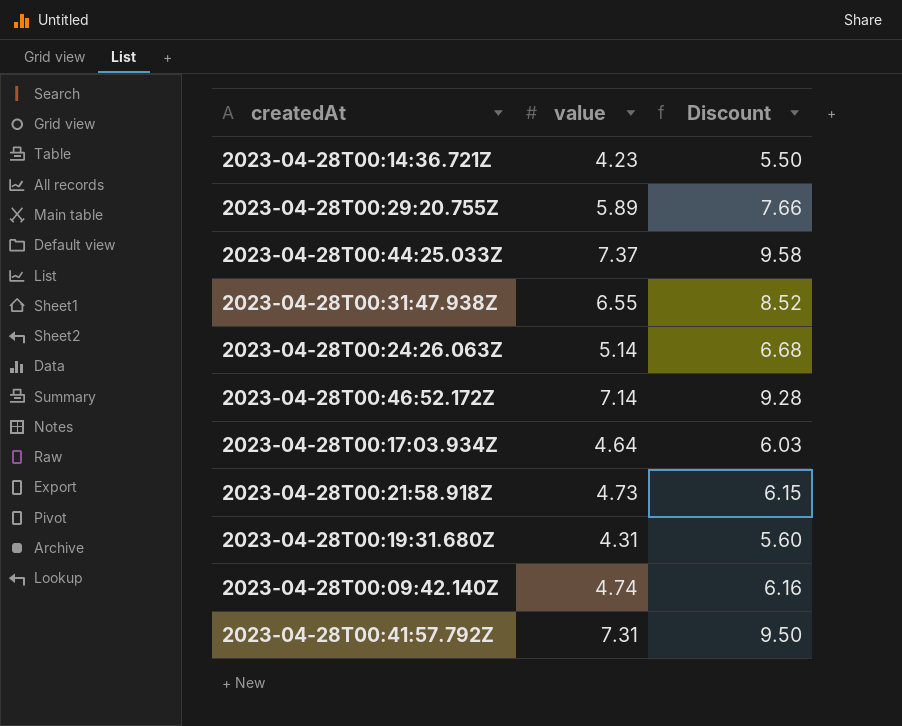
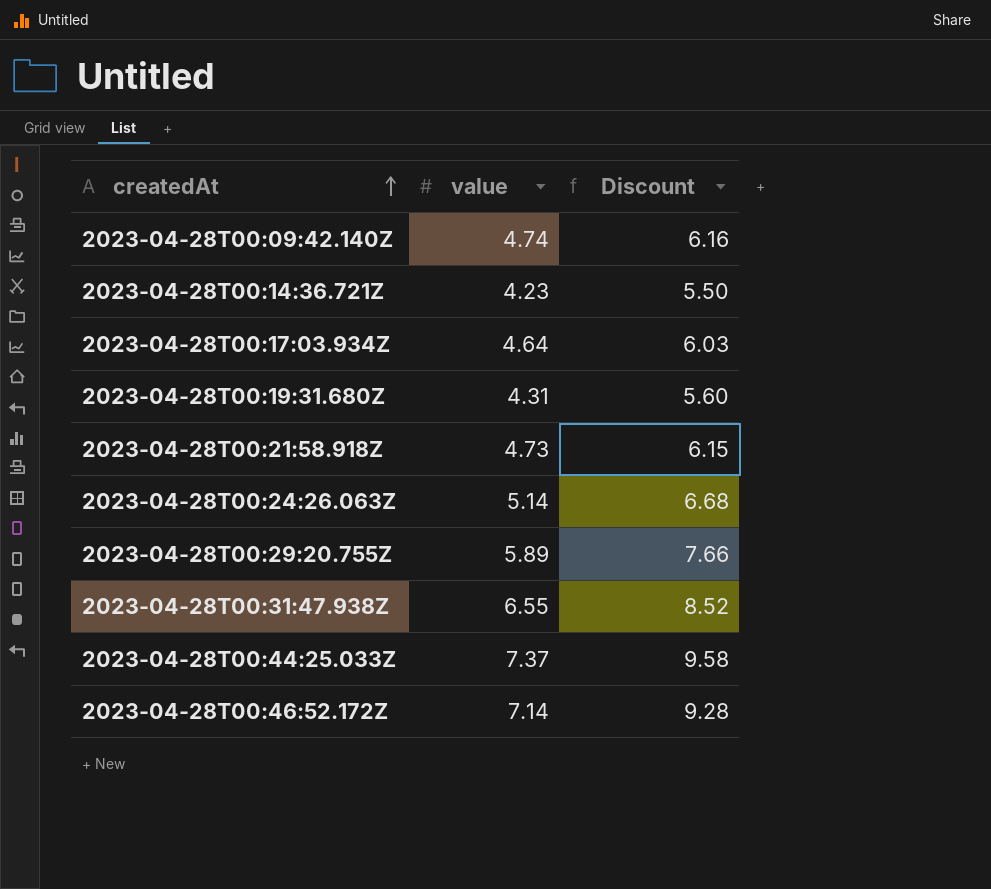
row order: none -> createdAt ascending
row 2023-04-28T00:41:57.792Z: 7.31 | 9.50 -> none

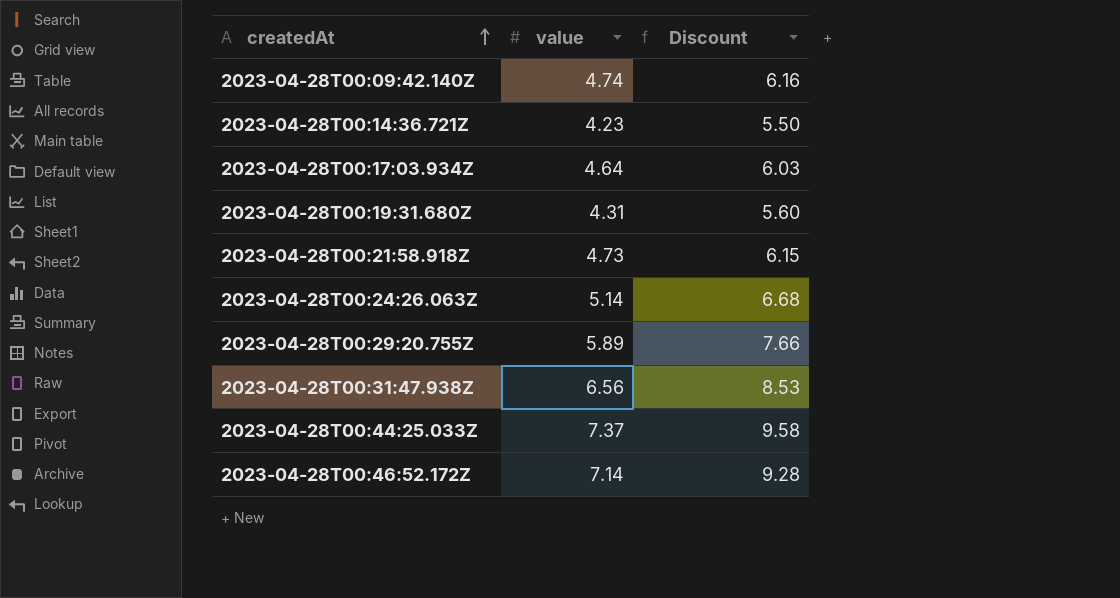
2023-04-28T00:31:47.938Z | value: 6.55 -> 6.56
2023-04-28T00:31:47.938Z | Discount: 8.52 -> 8.53

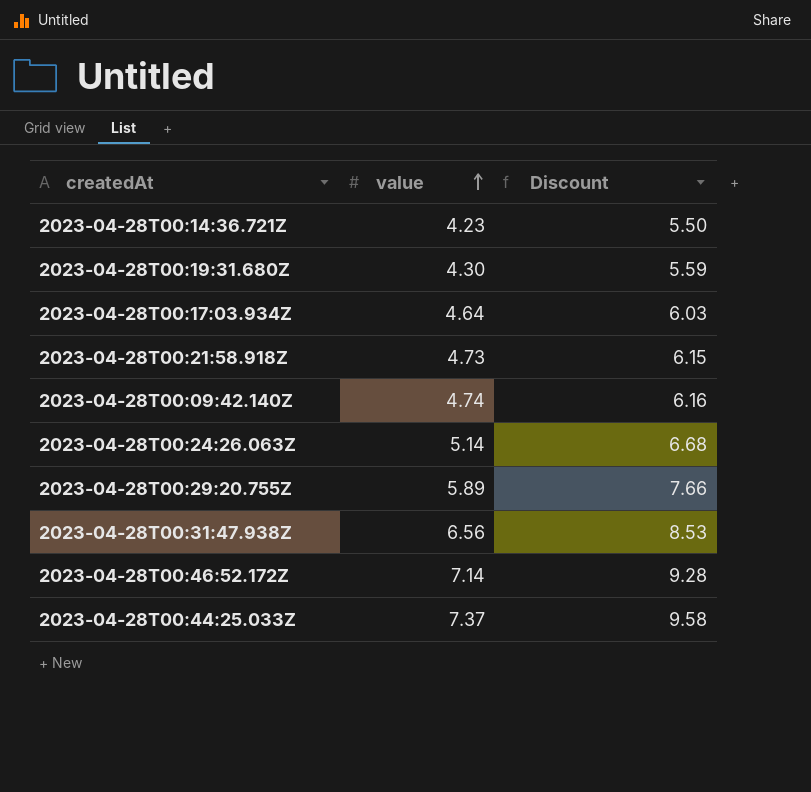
row order: createdAt ascending -> value ascending
2023-04-28T00:19:31.680Z | value: 4.31 -> 4.30
2023-04-28T00:19:31.680Z | Discount: 5.60 -> 5.59

